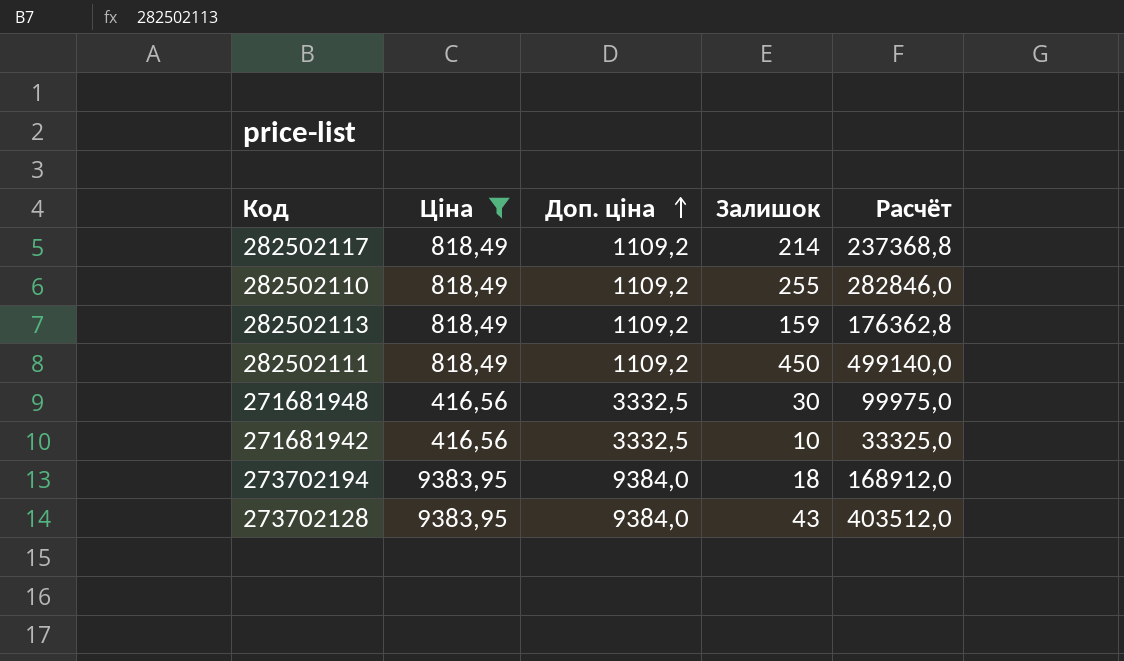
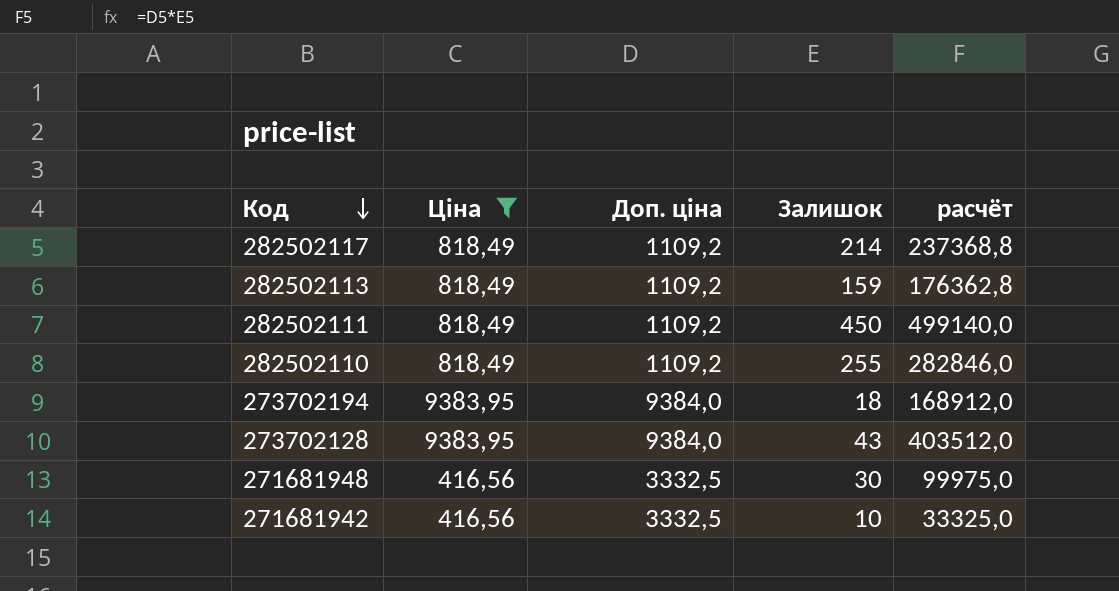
row order: Доп. ціна ascending -> Код descending
column name: Расчёт -> расчёт

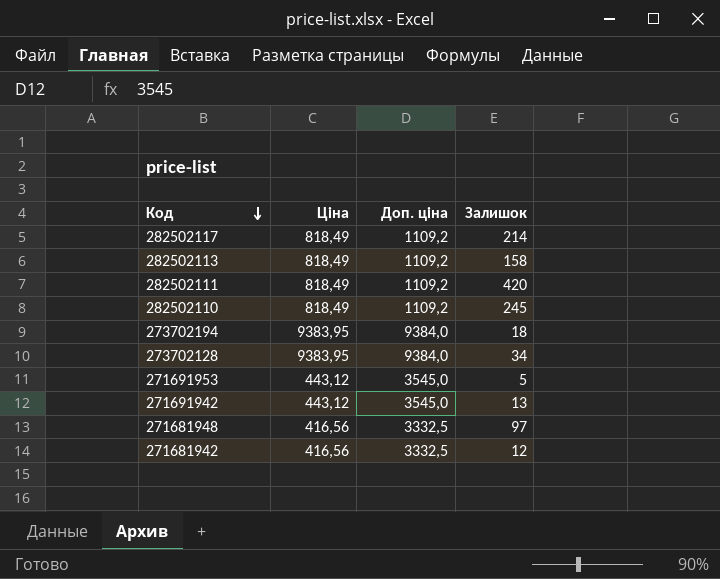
filter: Ціна != 443,12 -> none
column расчёт | formula: [Доп. ціна] * [Залишок] -> none
282502113 | Залишок: 159 -> 158
282502111 | Залишок: 450 -> 420
282502110 | Залишок: 255 -> 245
273702128 | Залишок: 43 -> 34
271681948 | Залишок: 30 -> 97
271681942 | Залишок: 10 -> 12

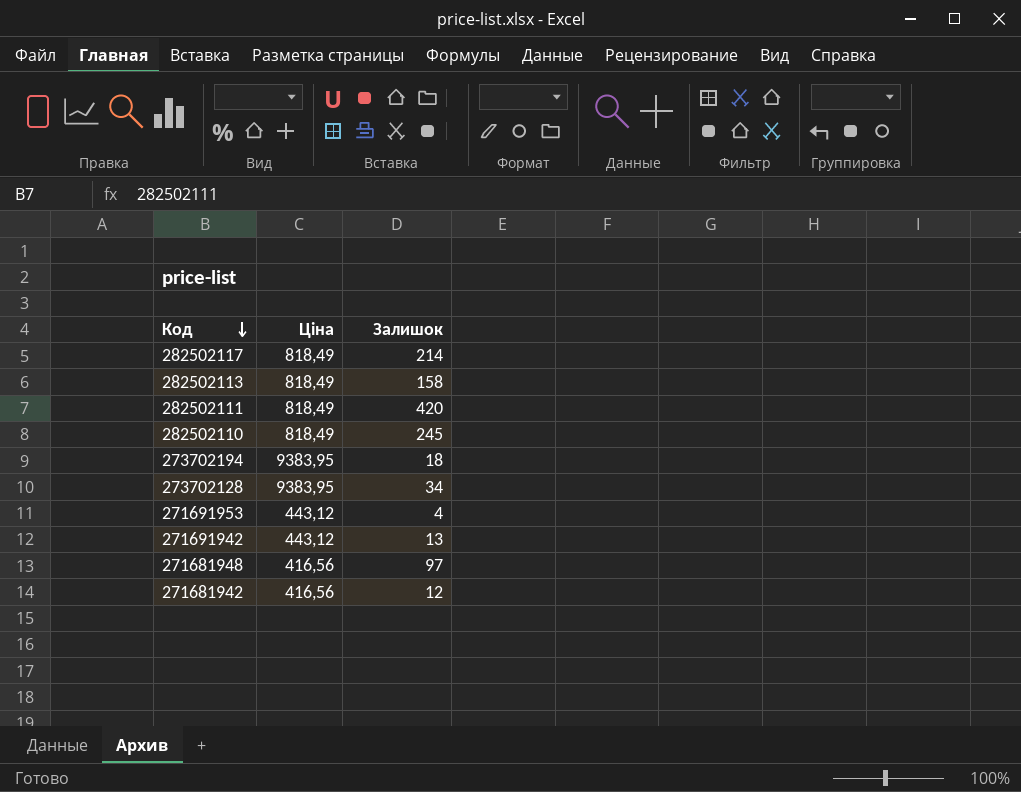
column Доп. ціна | position: 3 -> none
271691953 | Залишок: 5 -> 4

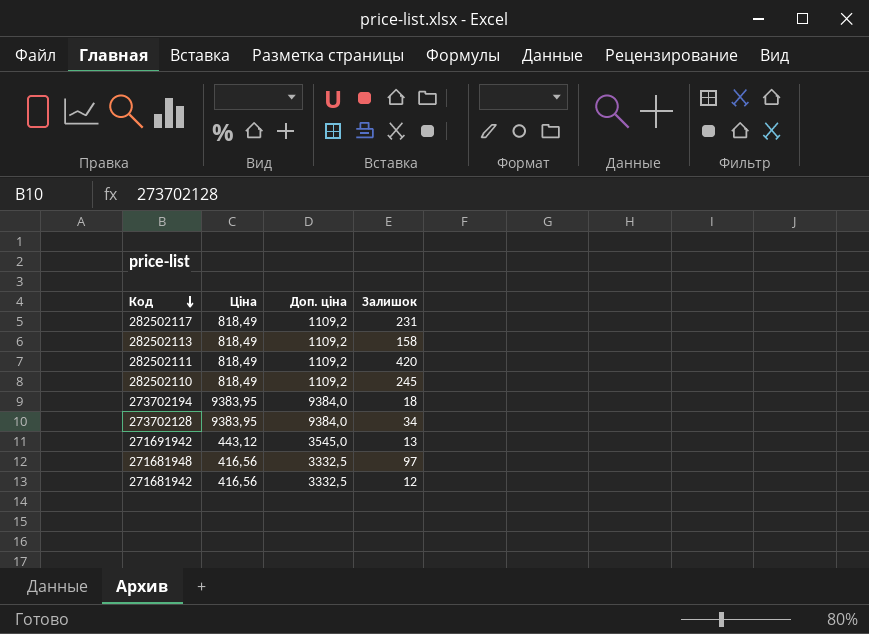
column Доп. ціна | position: none -> 3
row 271691953: 443,12 | 4 -> none
282502117 | Залишок: 214 -> 231

